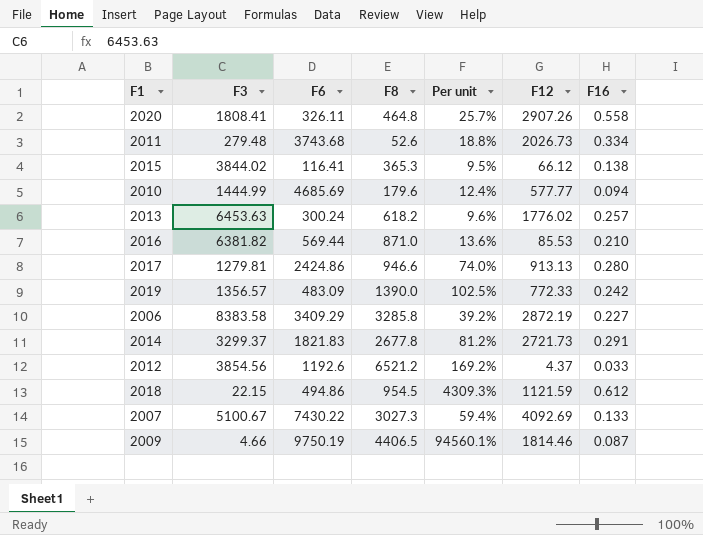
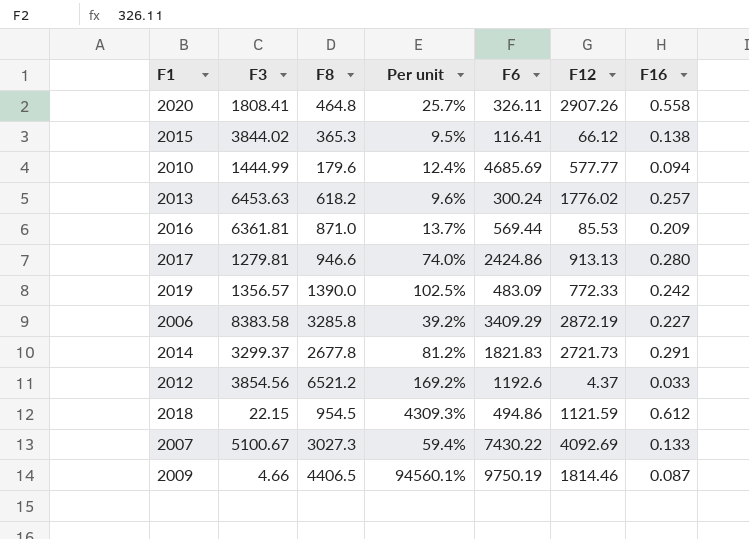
column F6 | position: 3 -> 5
row 2011: 279.48 | 3743.68 | 52.6 | 18.8% | 2026.73 | 0.334 -> none
2016 | F3: 6381.82 -> 6361.81
2016 | Per unit: 13.6% -> 13.7%
2016 | F16: 0.210 -> 0.209

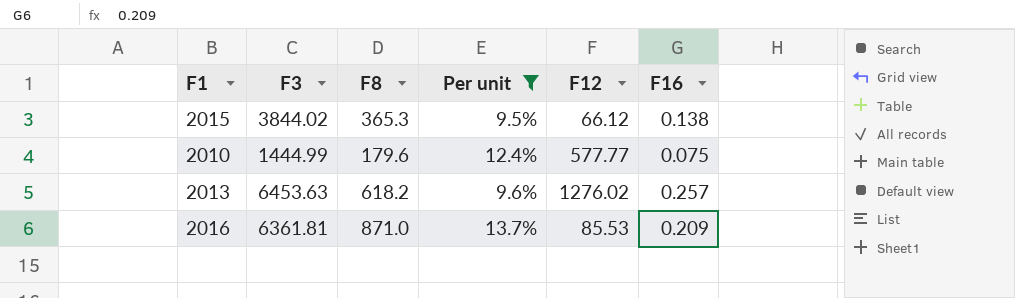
filter: none -> Per unit <= 13.7%
column F6 | position: 5 -> none
2010 | F16: 0.094 -> 0.075
2013 | F12: 1776.02 -> 1276.02

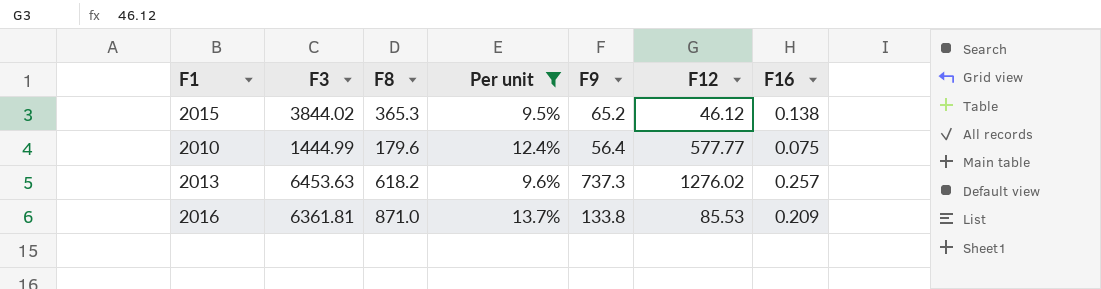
column F9 | position: none -> 5
2015 | F12: 66.12 -> 46.12

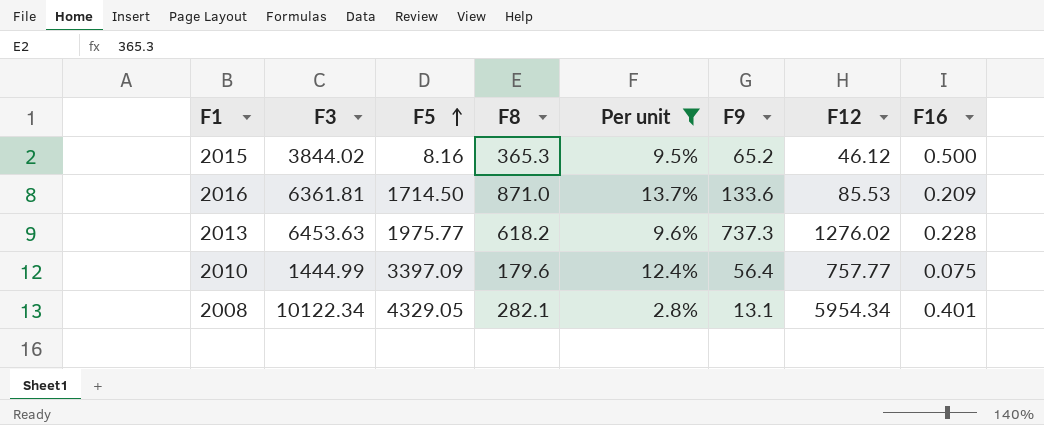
row order: none -> F5 ascending
column F5 | position: none -> 3
2015 | F16: 0.138 -> 0.500
2016 | F9: 133.8 -> 133.6
2013 | F16: 0.257 -> 0.228
2010 | F12: 577.77 -> 757.77
row 2008: none -> 10122.34 | 4329.05 | 282.1 | 2.8% | 13.1 | 5954.34 | 0.401

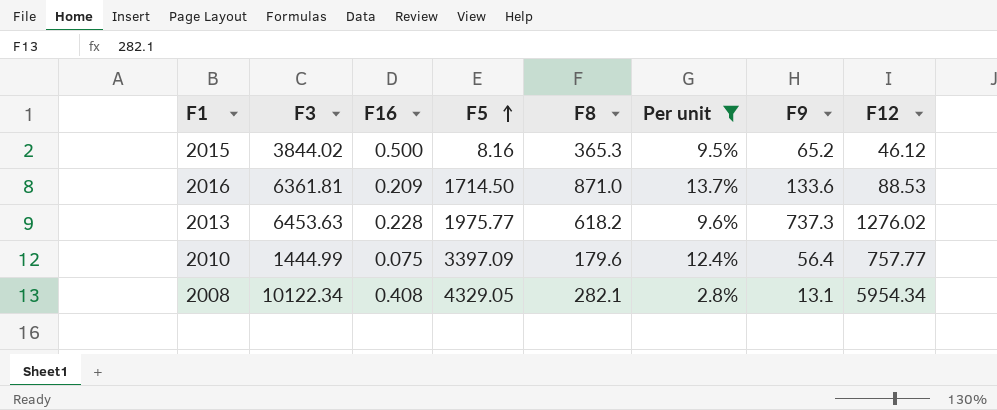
column F16 | position: 8 -> 3
2016 | F12: 85.53 -> 88.53
2008 | F16: 0.401 -> 0.408

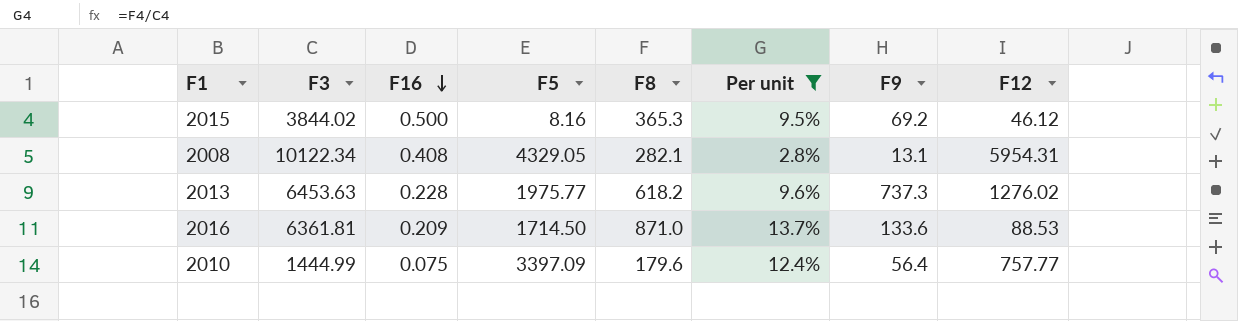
row order: F5 ascending -> F16 descending
2015 | F9: 65.2 -> 69.2
2008 | F12: 5954.34 -> 5954.31

